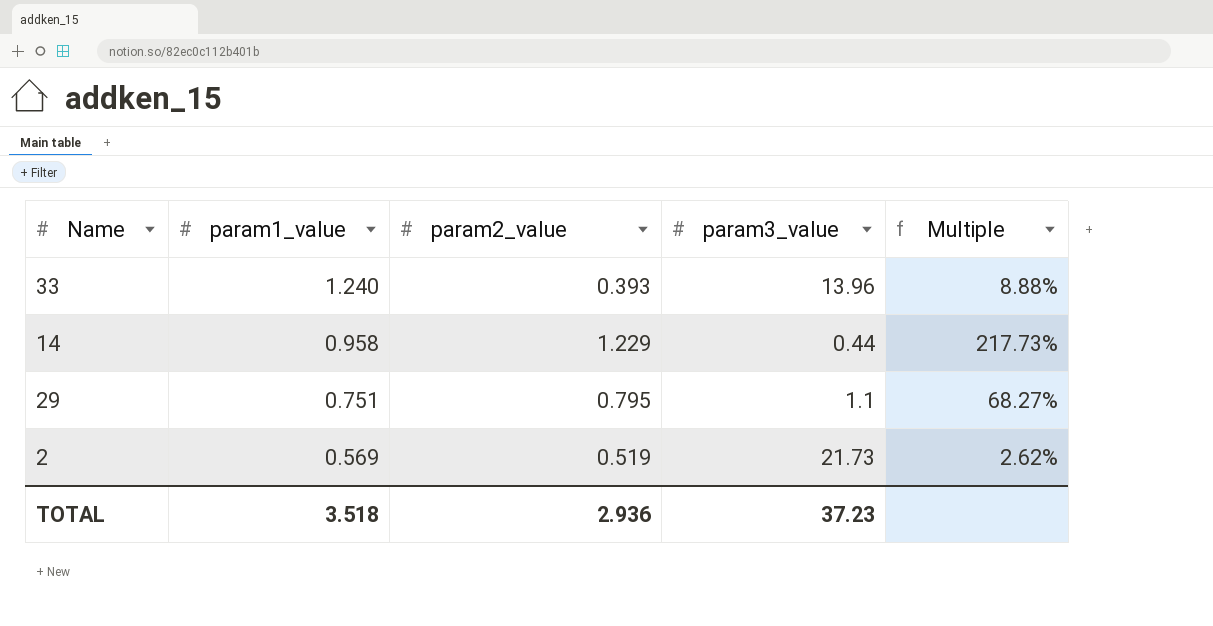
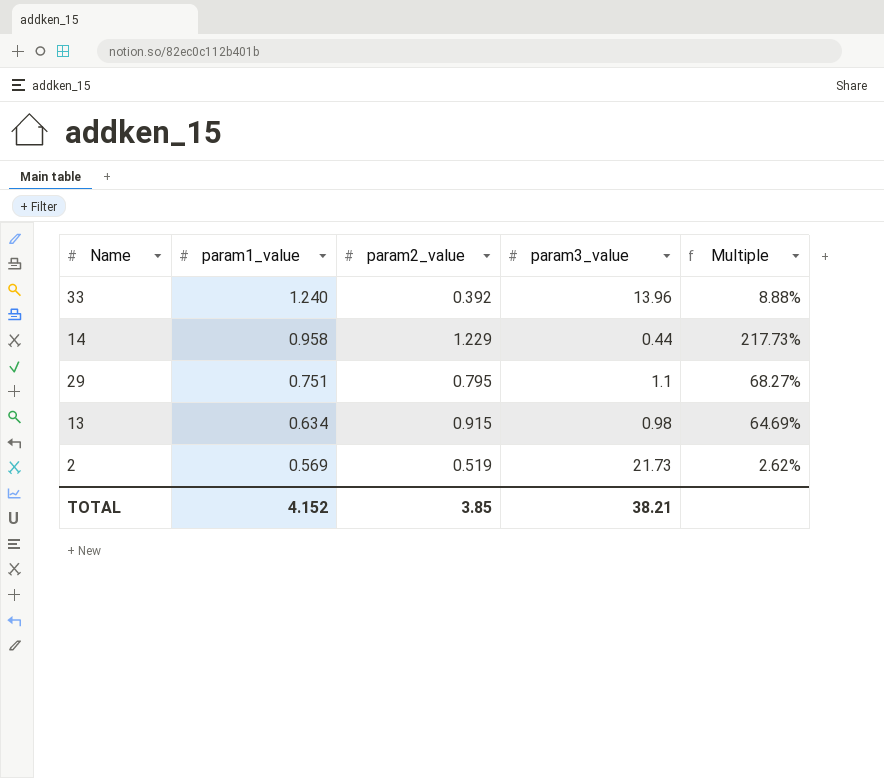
33 | param2_value: 0.393 -> 0.392
row 13: none -> 0.634 | 0.915 | 0.98 | 64.69%
TOTAL | param1_value: 3.518 -> 4.152
TOTAL | param2_value: 2.936 -> 3.85
TOTAL | param3_value: 37.23 -> 38.21

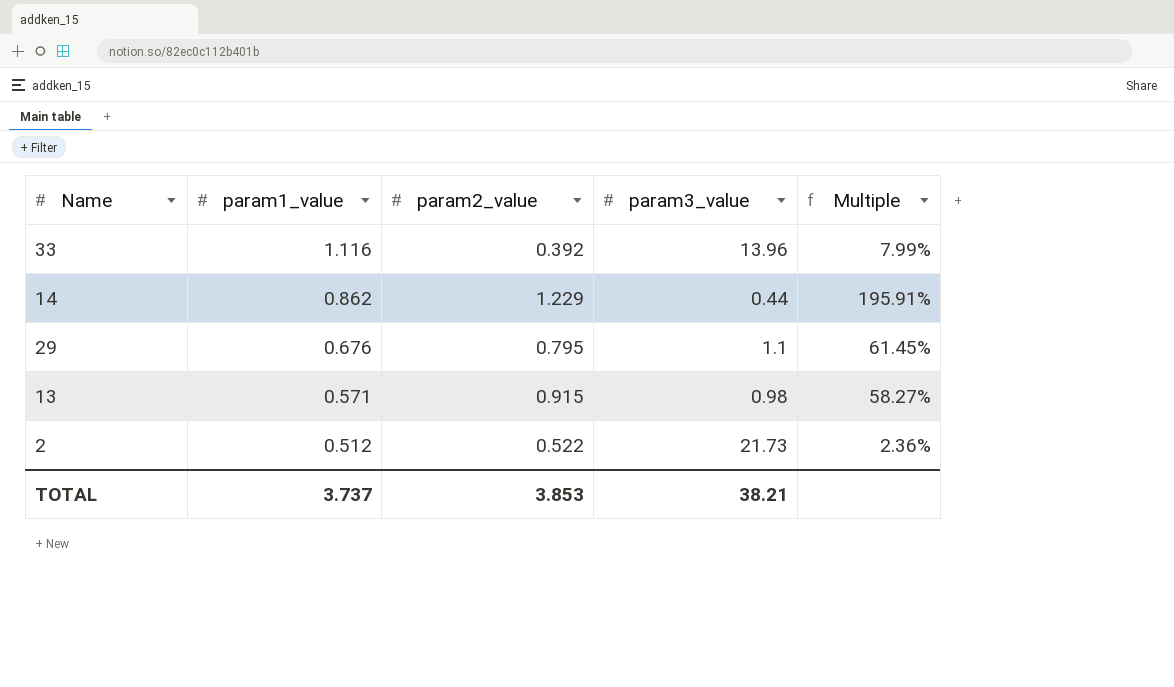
33 | param1_value: 1.240 -> 1.116
33 | Multiple: 8.88% -> 7.99%
14 | param1_value: 0.958 -> 0.862
14 | Multiple: 217.73% -> 195.91%
29 | param1_value: 0.751 -> 0.676
29 | Multiple: 68.27% -> 61.45%
13 | param1_value: 0.634 -> 0.571
13 | Multiple: 64.69% -> 58.27%
2 | param1_value: 0.569 -> 0.512
2 | param2_value: 0.519 -> 0.522
2 | Multiple: 2.62% -> 2.36%
TOTAL | param1_value: 4.152 -> 3.737
TOTAL | param2_value: 3.85 -> 3.853

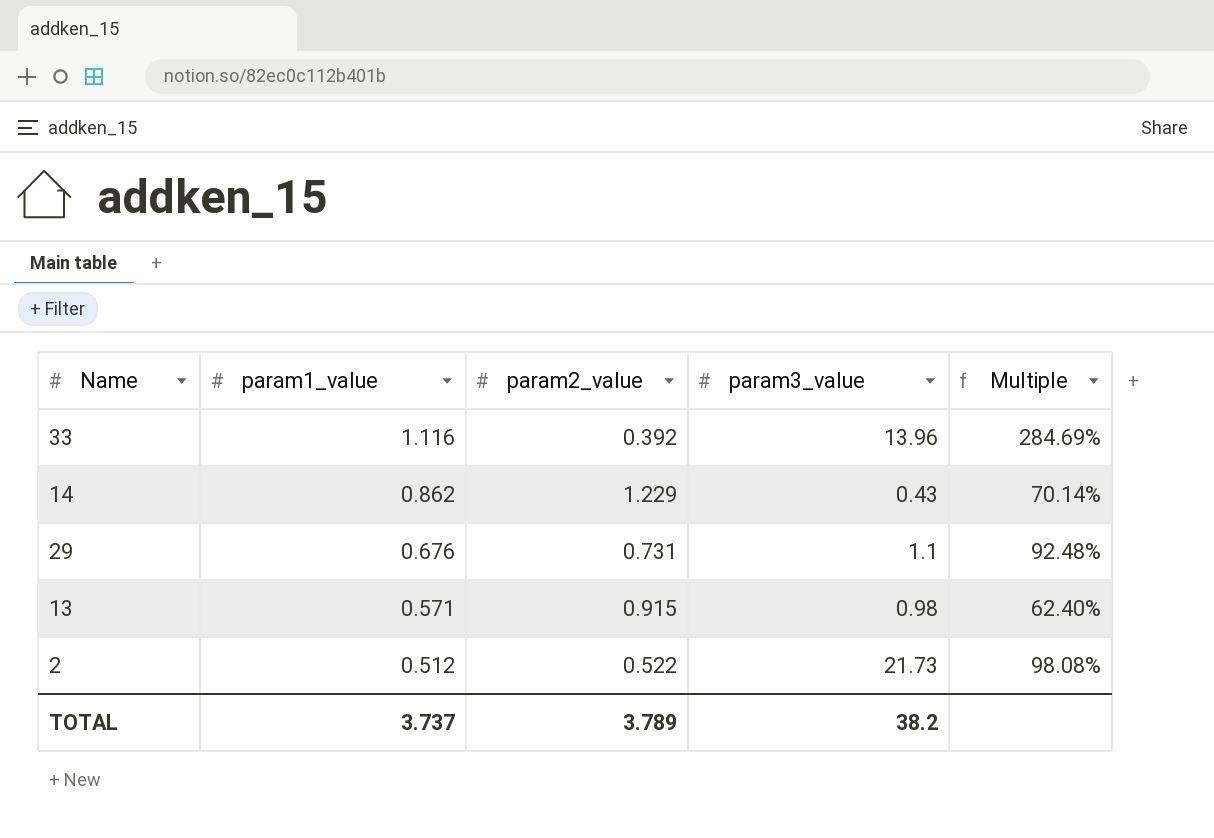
column Multiple | formula: [param1_value] / [param3_value] -> [param1_value] / [param2_value]
14 | param3_value: 0.44 -> 0.43
29 | param2_value: 0.795 -> 0.731
TOTAL | param2_value: 3.853 -> 3.789
TOTAL | param3_value: 38.21 -> 38.2

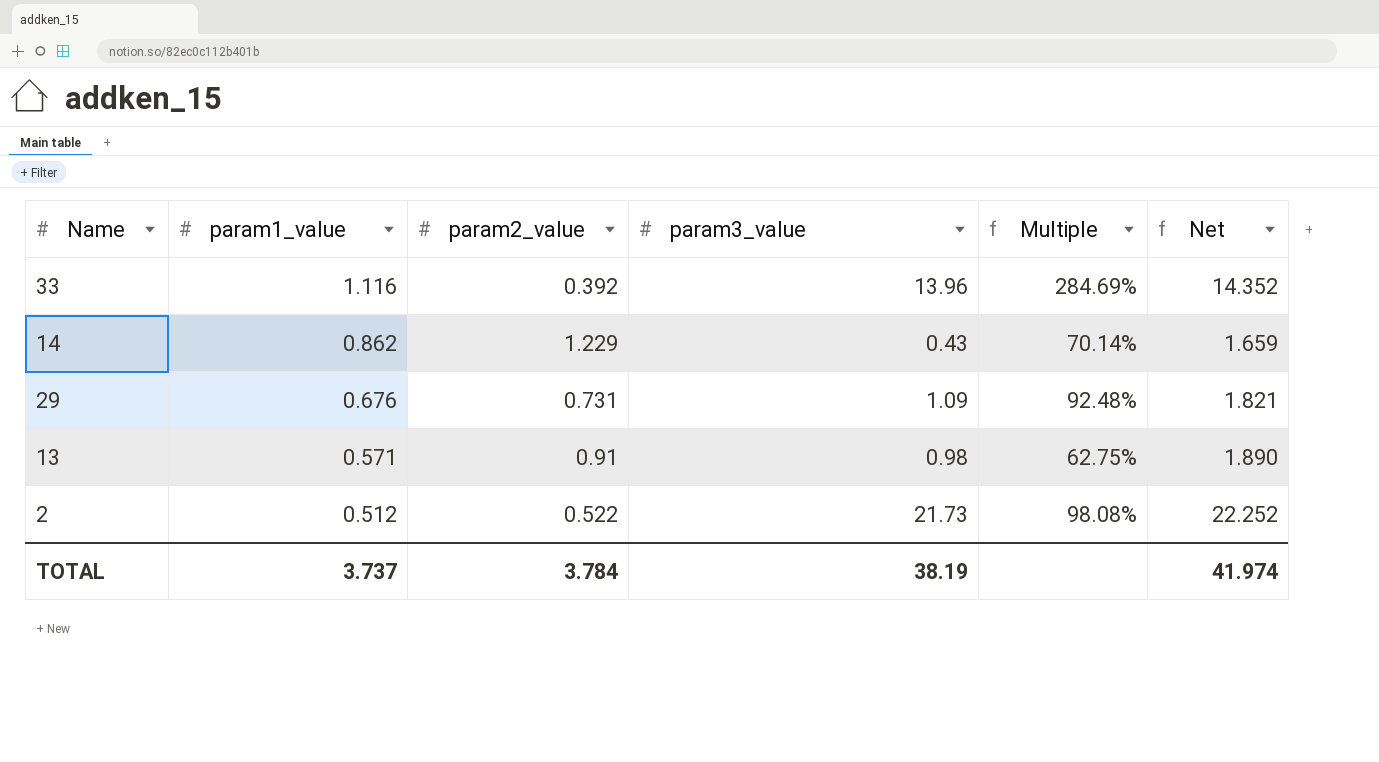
column Net | formula: none -> [param2_value] + [param3_value]
29 | param3_value: 1.1 -> 1.09
13 | param2_value: 0.915 -> 0.91
13 | Multiple: 62.40% -> 62.75%
TOTAL | param2_value: 3.789 -> 3.784
TOTAL | param3_value: 38.2 -> 38.19

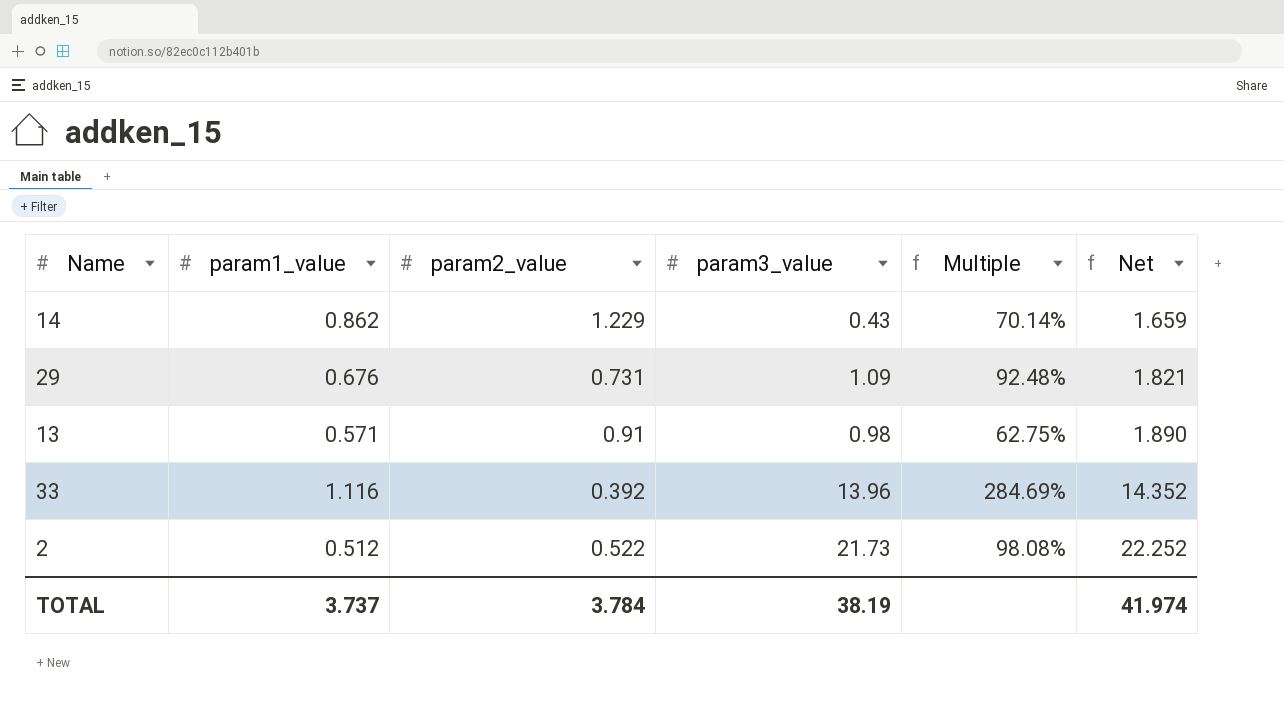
row order: param1_value descending -> Net ascending

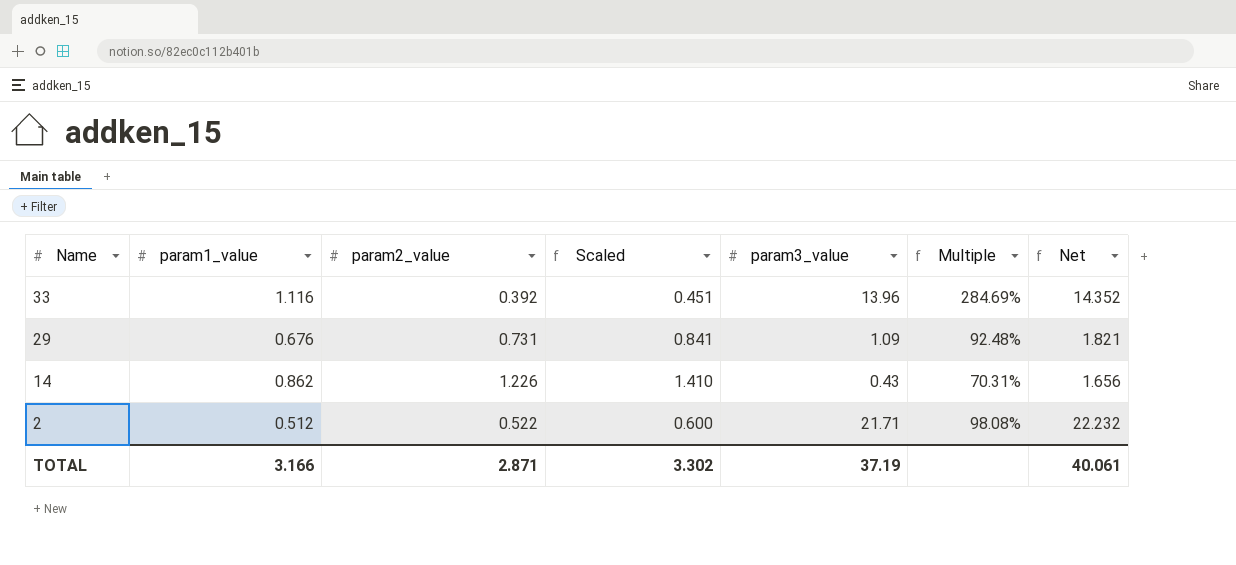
row order: Net ascending -> Name descending
column Scaled | formula: none -> [param2_value] * 1.15
row 13: 0.571 | 0.91 | 0.98 | 62.75% | 1.890 -> none
14 | param2_value: 1.229 -> 1.226
14 | Multiple: 70.14% -> 70.31%
14 | Net: 1.659 -> 1.656
2 | param3_value: 21.73 -> 21.71
2 | Net: 22.252 -> 22.232
TOTAL | param1_value: 3.737 -> 3.166
TOTAL | param2_value: 3.784 -> 2.871
TOTAL | param3_value: 38.19 -> 37.19
TOTAL | Net: 41.974 -> 40.061

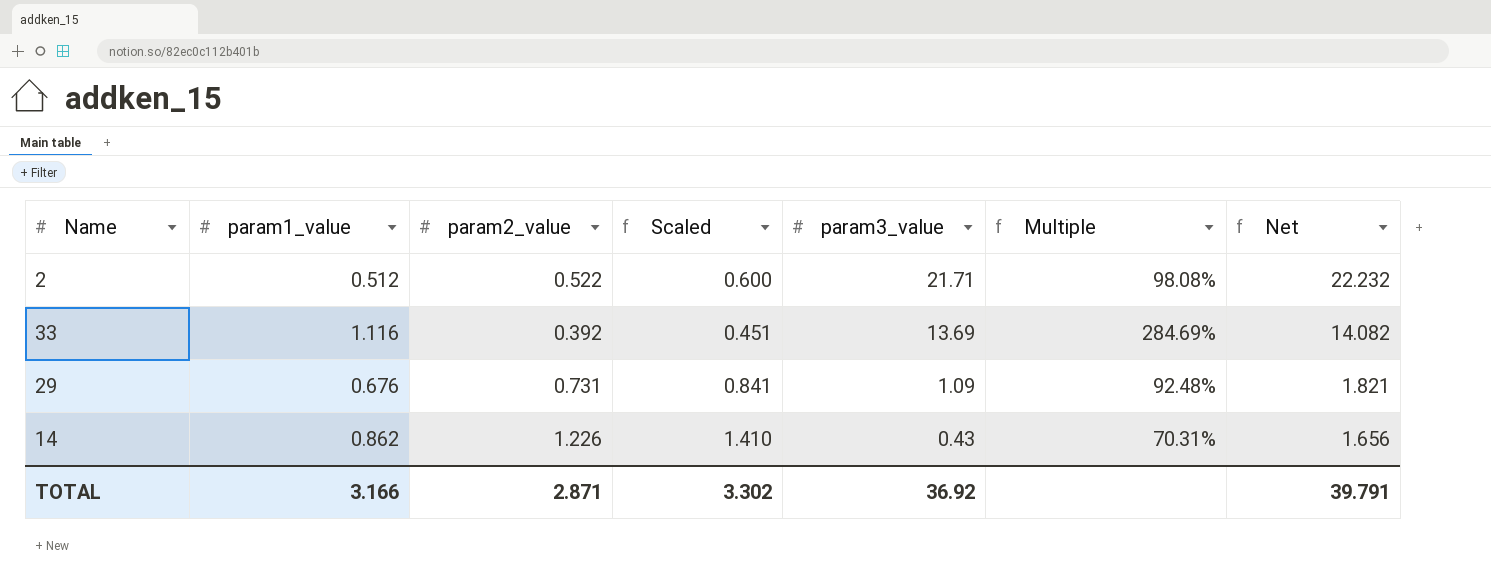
row order: Name descending -> param3_value descending
33 | param3_value: 13.96 -> 13.69
33 | Net: 14.352 -> 14.082
TOTAL | param3_value: 37.19 -> 36.92
TOTAL | Net: 40.061 -> 39.791

